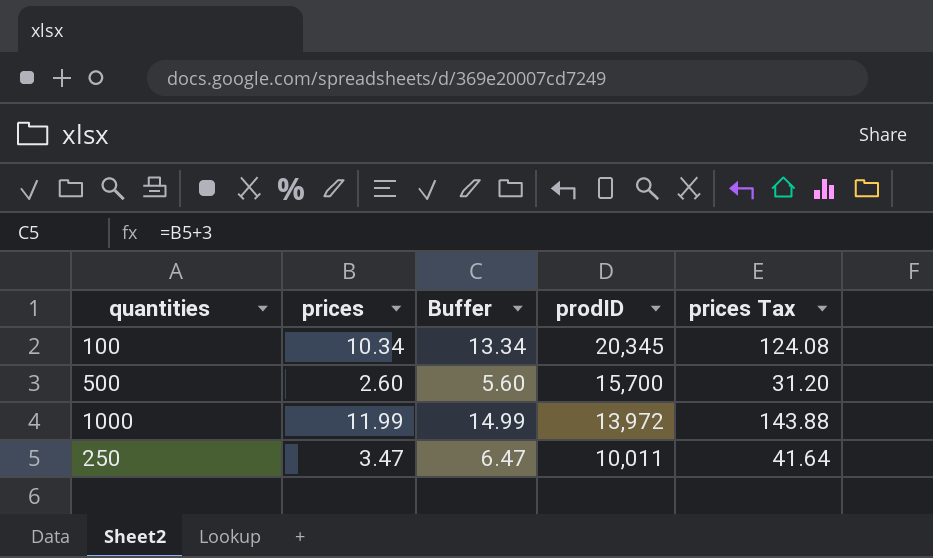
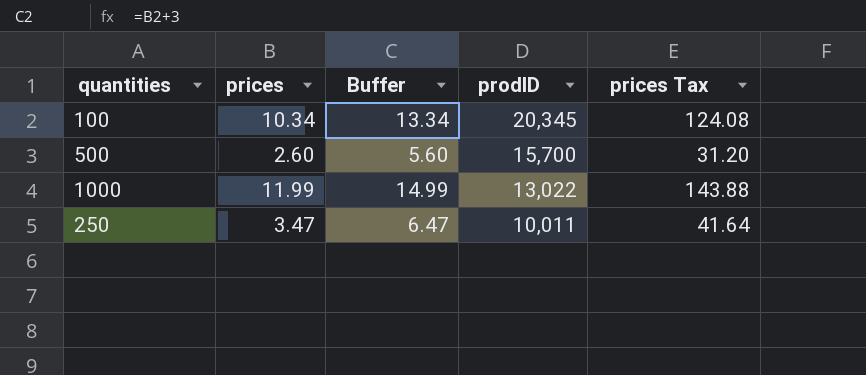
1000 | prodID: 13,972 -> 13,022

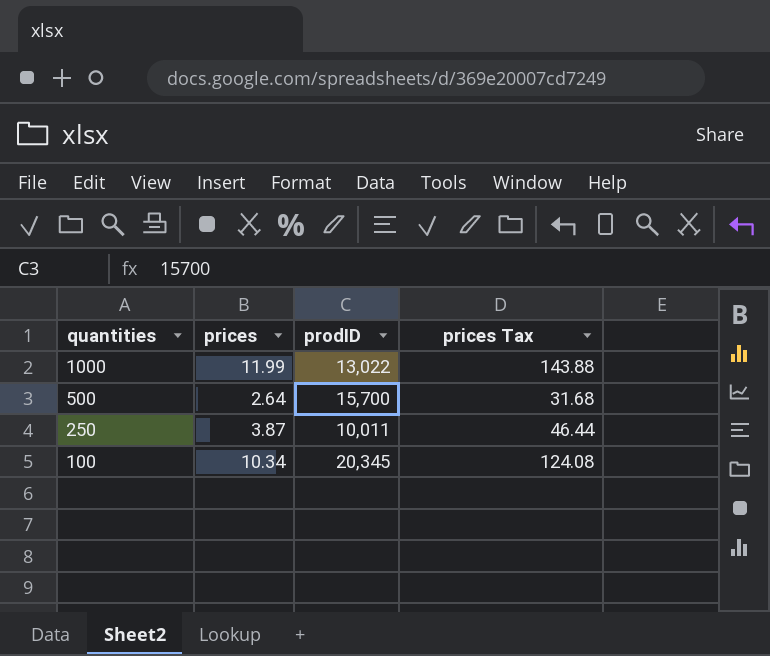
row order: prodID descending -> quantities descending
column Buffer | formula: [prices] + 3 -> none
500 | prices: 2.60 -> 2.64
500 | prices Tax: 31.20 -> 31.68
250 | prices: 3.47 -> 3.87
250 | prices Tax: 41.64 -> 46.44

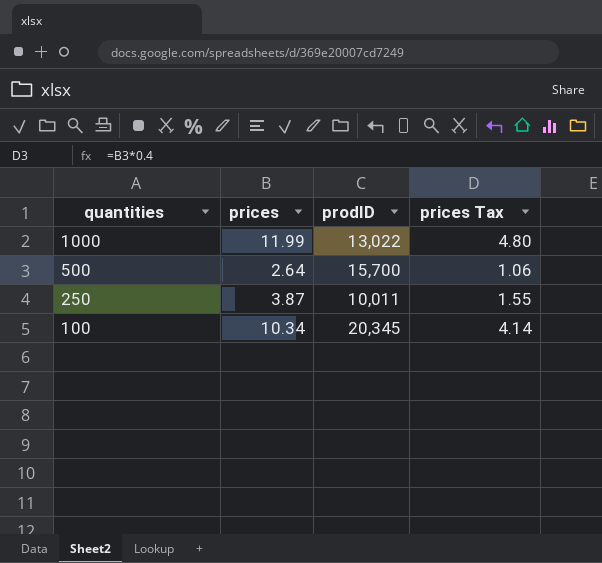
column prices Tax | formula: [prices] * 12 -> [prices] * 0.4

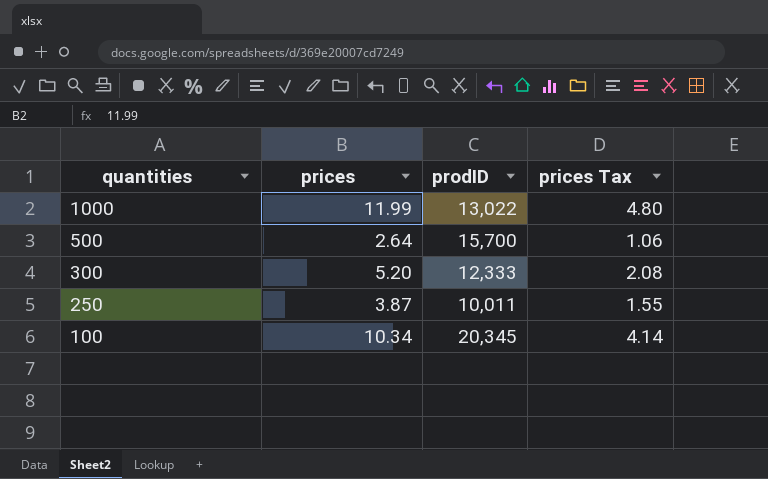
row 300: none -> 5.20 | 12,333 | 2.08

